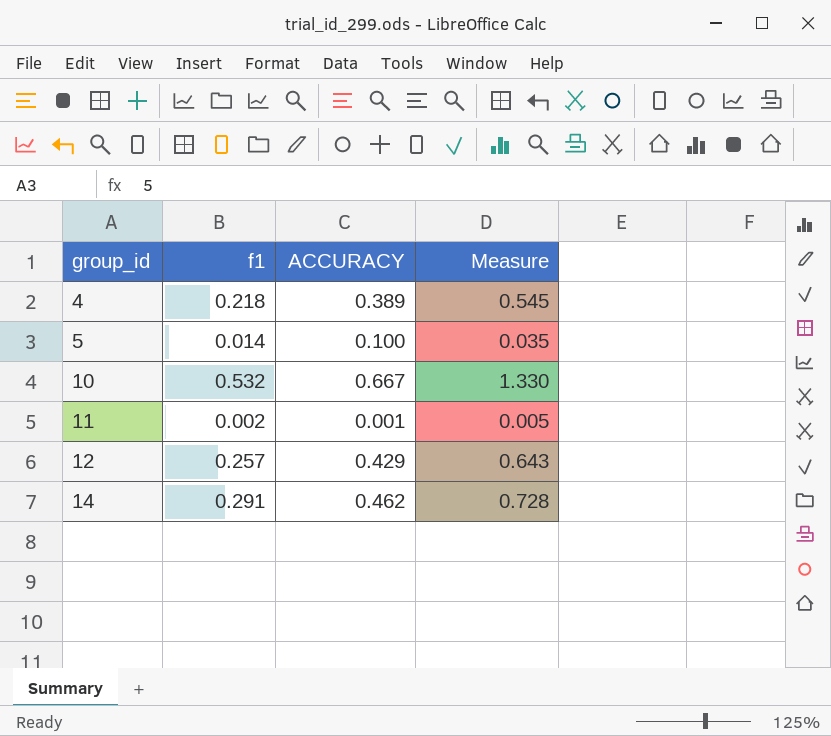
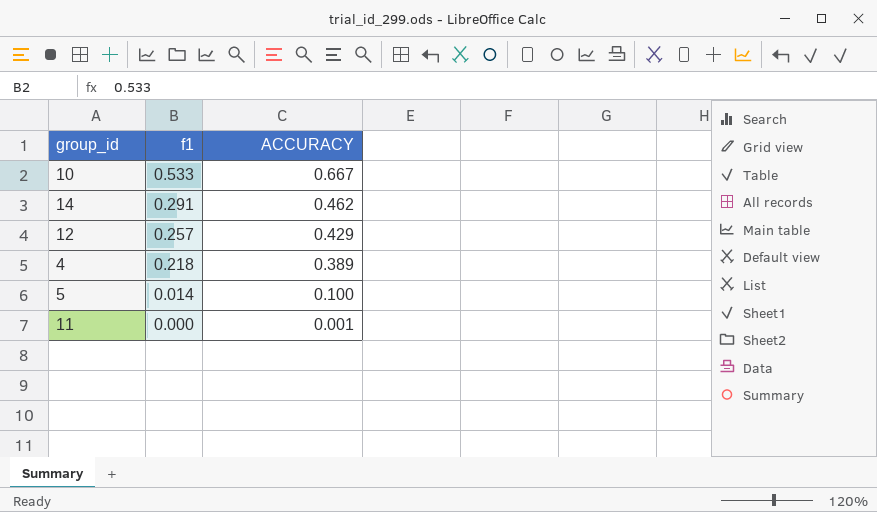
row order: group_id ascending -> f1 descending
column Measure | formula: [f1] * 2.5 -> none
10 | f1: 0.532 -> 0.533
11 | f1: 0.002 -> 0.000

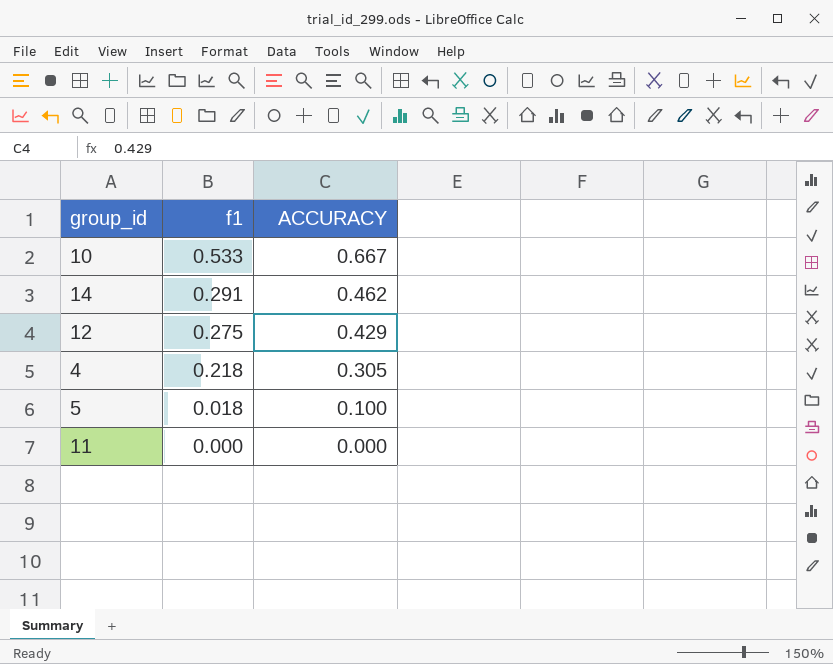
12 | f1: 0.257 -> 0.275
4 | ACCURACY: 0.389 -> 0.305
5 | f1: 0.014 -> 0.018
11 | ACCURACY: 0.001 -> 0.000

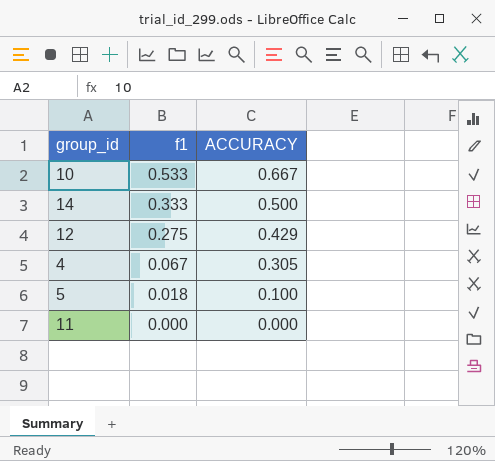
14 | f1: 0.291 -> 0.333
14 | ACCURACY: 0.462 -> 0.500
4 | f1: 0.218 -> 0.067

